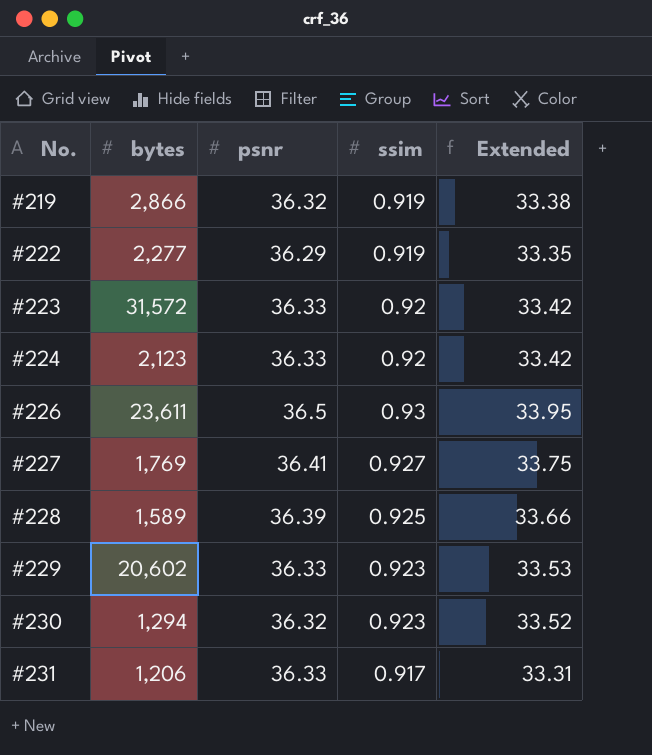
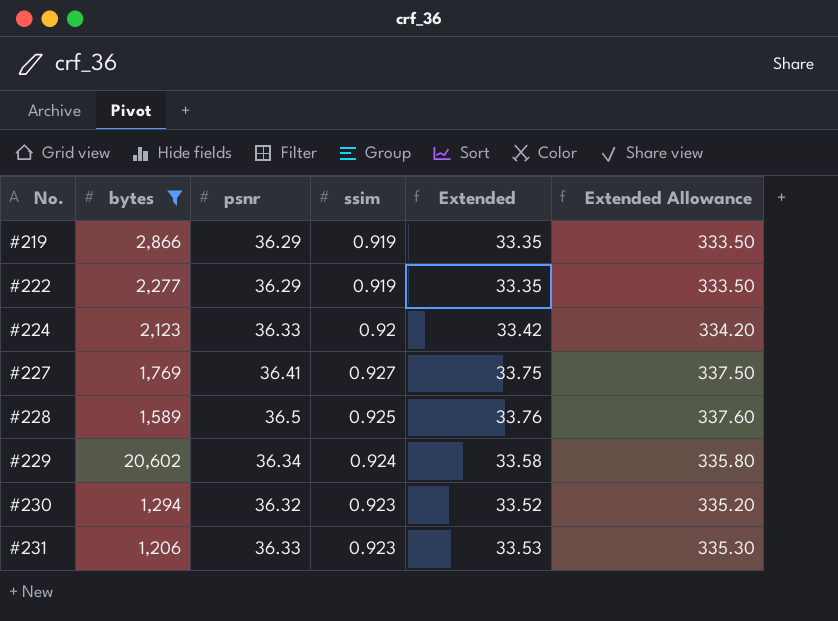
filter: none -> bytes <= 20,602
column Extended Allowance | formula: none -> [Extended] * 10
#219 | psnr: 36.32 -> 36.29
#219 | Extended: 33.38 -> 33.35
#228 | psnr: 36.39 -> 36.5
#228 | Extended: 33.66 -> 33.76
#229 | psnr: 36.33 -> 36.34
#229 | ssim: 0.923 -> 0.924
#229 | Extended: 33.53 -> 33.58
#231 | ssim: 0.917 -> 0.923
#231 | Extended: 33.31 -> 33.53

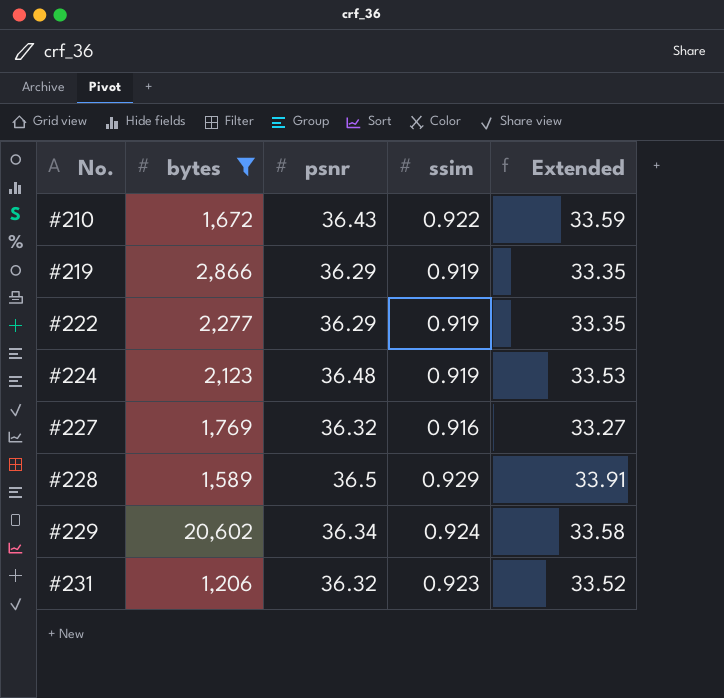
column Extended Allowance | formula: [Extended] * 10 -> none
row #230: 1,294 | 36.32 | 0.923 | 33.52 | 335.20 -> none
row #210: none -> 1,672 | 36.43 | 0.922 | 33.59
#224 | psnr: 36.33 -> 36.48
#224 | ssim: 0.92 -> 0.919
#224 | Extended: 33.42 -> 33.53
#227 | psnr: 36.41 -> 36.32
#227 | ssim: 0.927 -> 0.916
#227 | Extended: 33.75 -> 33.27
#228 | ssim: 0.925 -> 0.929
#228 | Extended: 33.76 -> 33.91
#231 | psnr: 36.33 -> 36.32
#231 | Extended: 33.53 -> 33.52

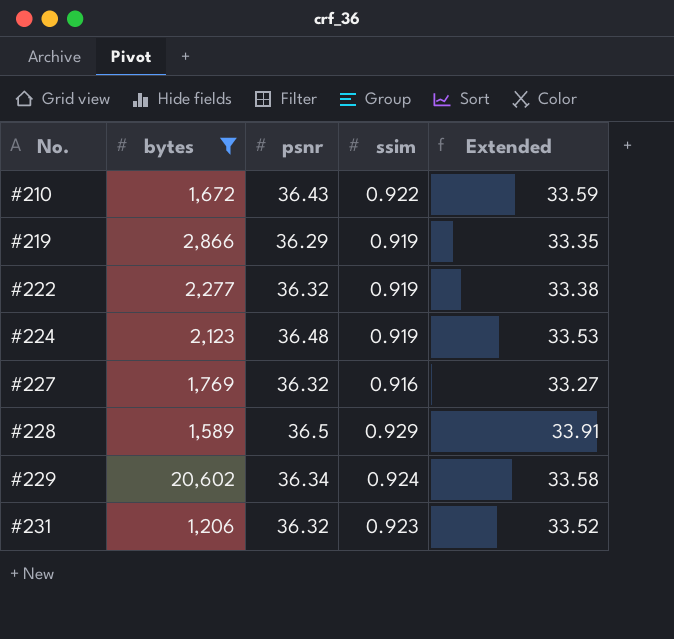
#222 | psnr: 36.29 -> 36.32
#222 | Extended: 33.35 -> 33.38

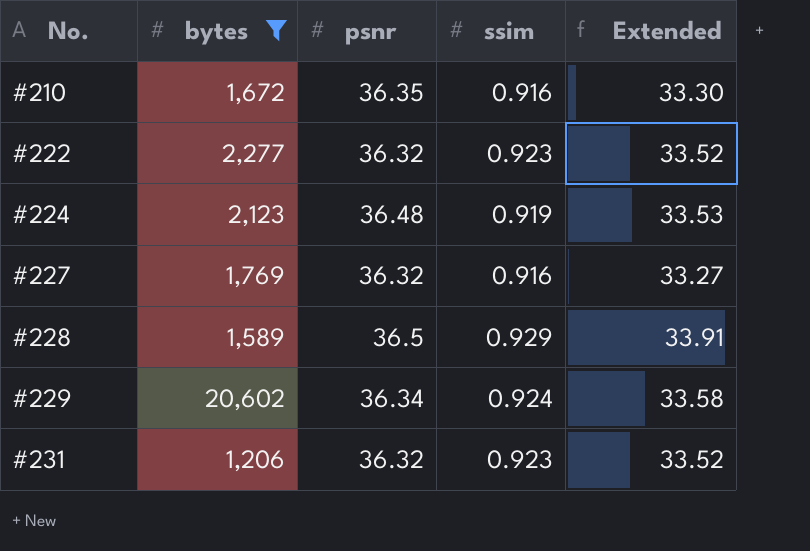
row #219: 2,866 | 36.29 | 0.919 | 33.35 -> none
#210 | psnr: 36.43 -> 36.35
#210 | ssim: 0.922 -> 0.916
#210 | Extended: 33.59 -> 33.30
#222 | ssim: 0.919 -> 0.923
#222 | Extended: 33.38 -> 33.52

